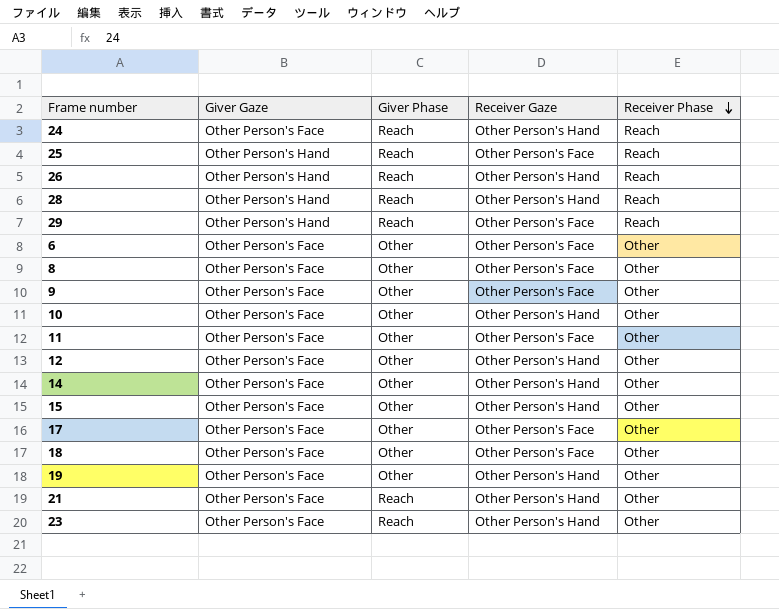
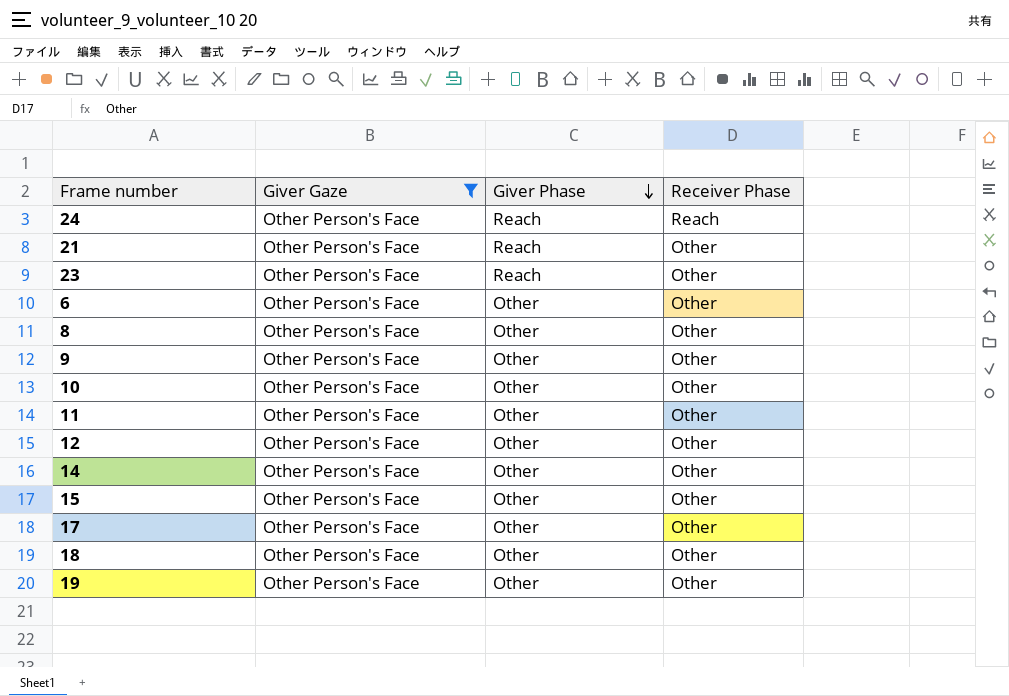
filter: none -> Giver Gaze = Other Person's Face
row order: Receiver Phase descending -> Giver Phase descending
column Receiver Gaze | position: 4 -> none

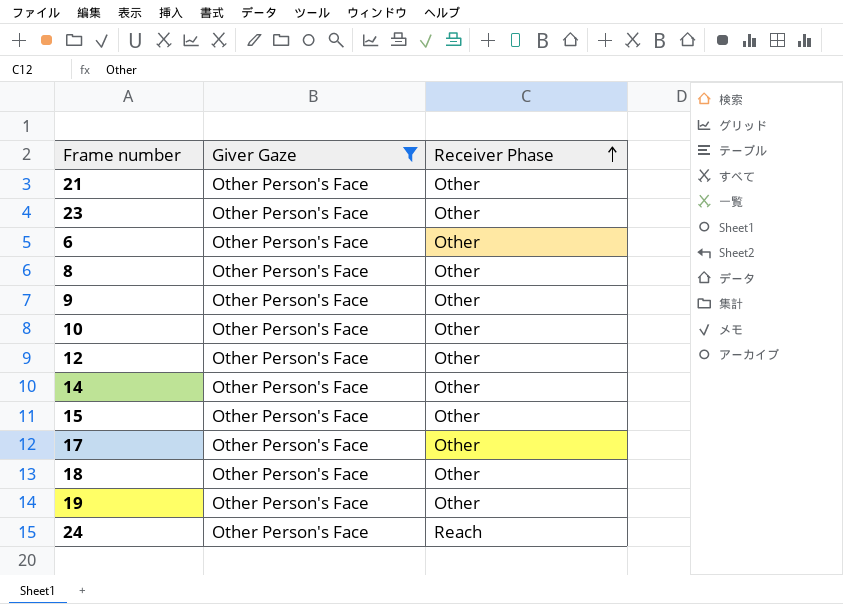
row order: Giver Phase descending -> Receiver Phase ascending
column Giver Phase | position: 3 -> none
row 11: Other Person's Face | Other | Other -> none

